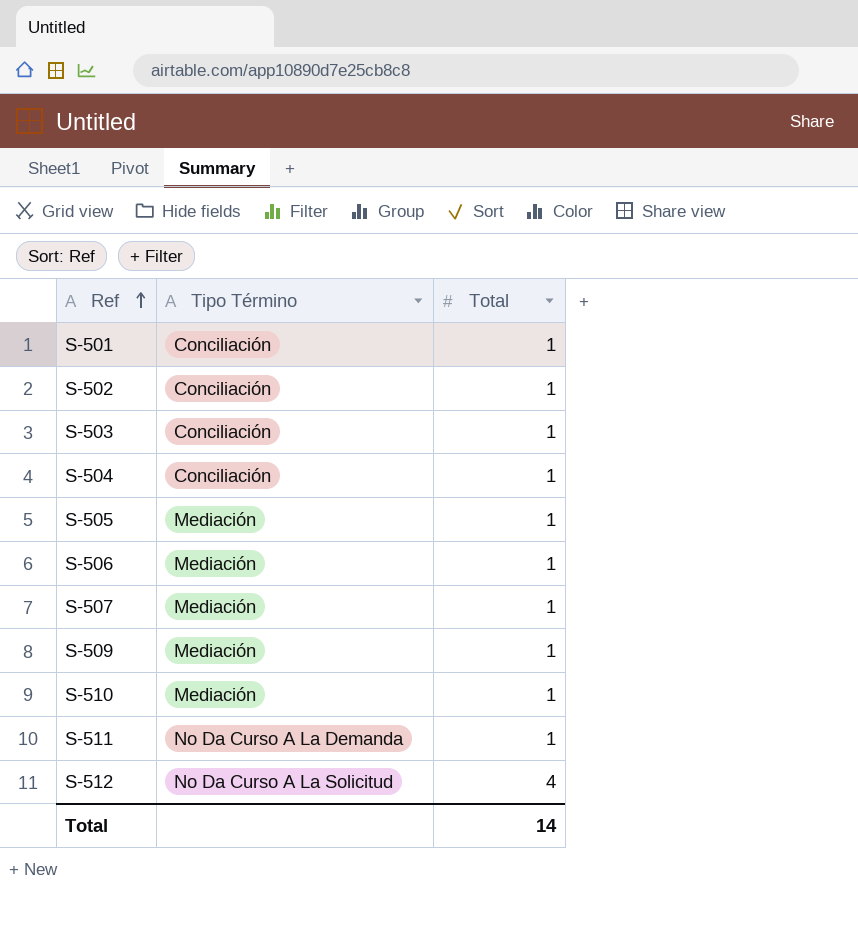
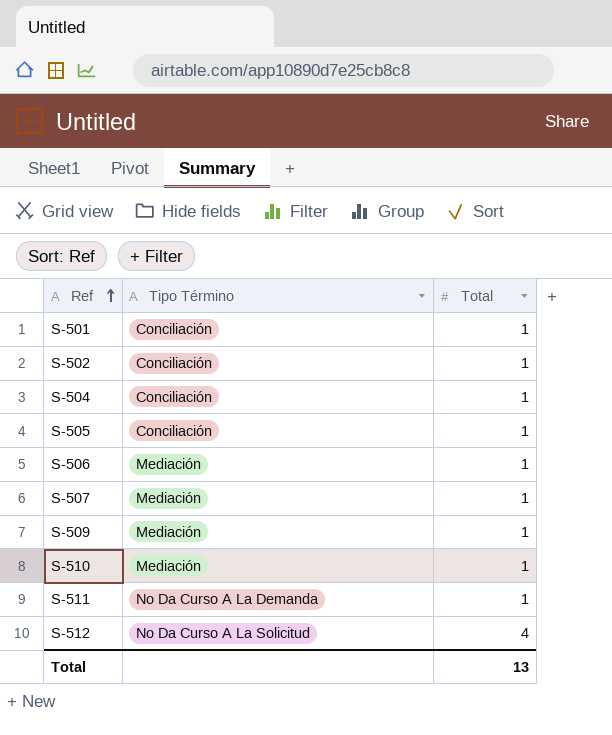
row S-503: Conciliación | 1 -> none
S-505 | Tipo Término: Mediación -> Conciliación
Total | Total: 14 -> 13

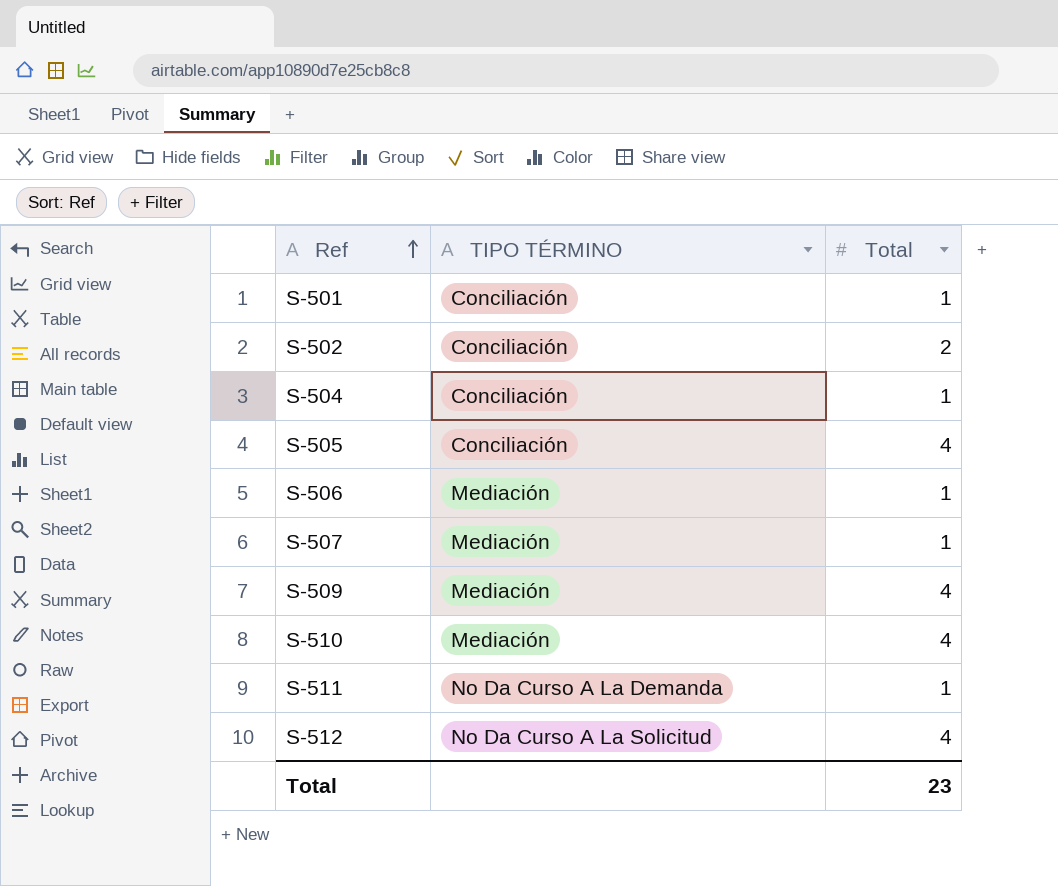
column name: Tipo Término -> TIPO TÉRMINO
S-502 | Total: 1 -> 2
S-505 | Total: 1 -> 4
S-509 | Total: 1 -> 4
S-510 | Total: 1 -> 4
Total | Total: 13 -> 23

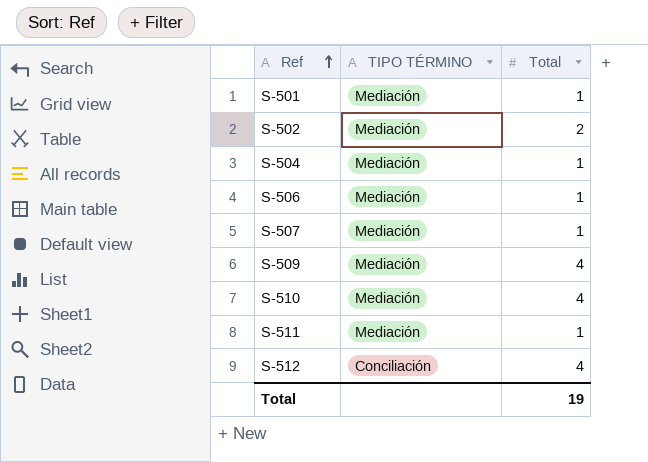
row S-505: Conciliación | 4 -> none
S-501 | TIPO TÉRMINO: Conciliación -> Mediación
S-502 | TIPO TÉRMINO: Conciliación -> Mediación
S-504 | TIPO TÉRMINO: Conciliación -> Mediación
S-511 | TIPO TÉRMINO: No Da Curso A La Demanda -> Mediación
S-512 | TIPO TÉRMINO: No Da Curso A La Solicitud -> Conciliación
Total | Total: 23 -> 19

